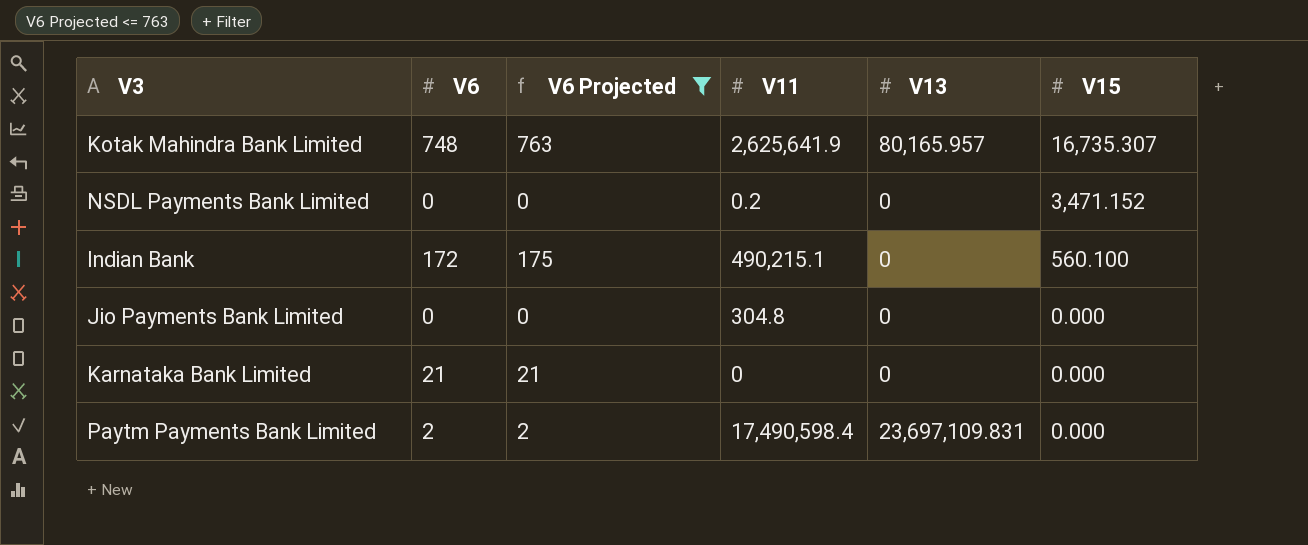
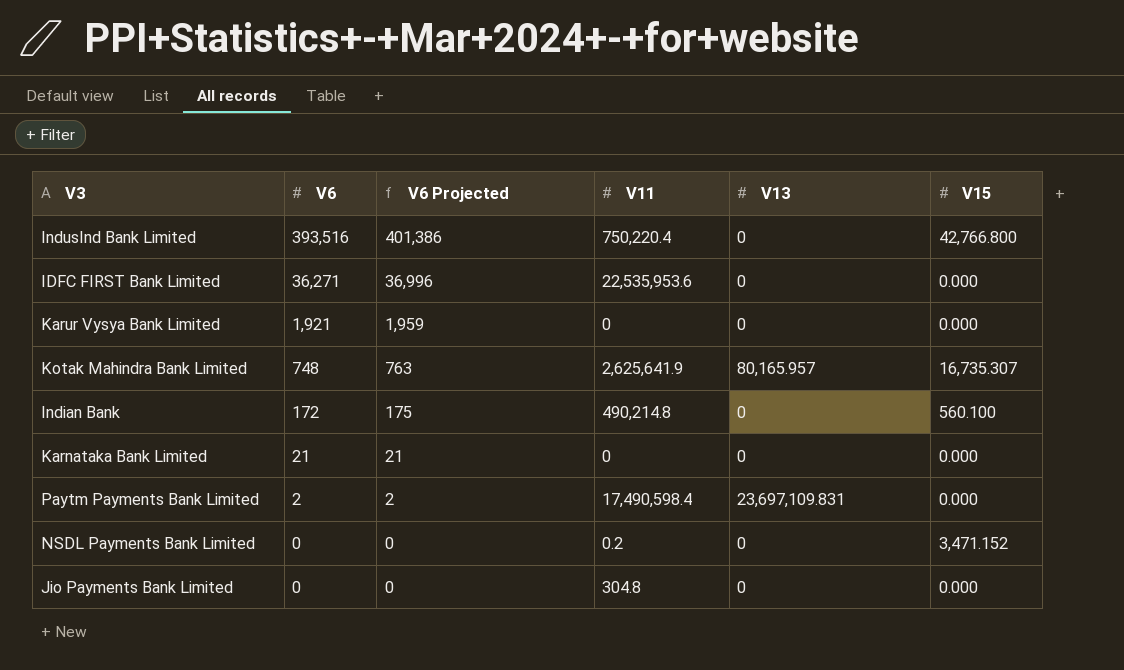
filter: V6 Projected <= 763 -> none
row order: V15 descending -> V6 descending
Indian Bank | V11: 490,215.1 -> 490,214.8

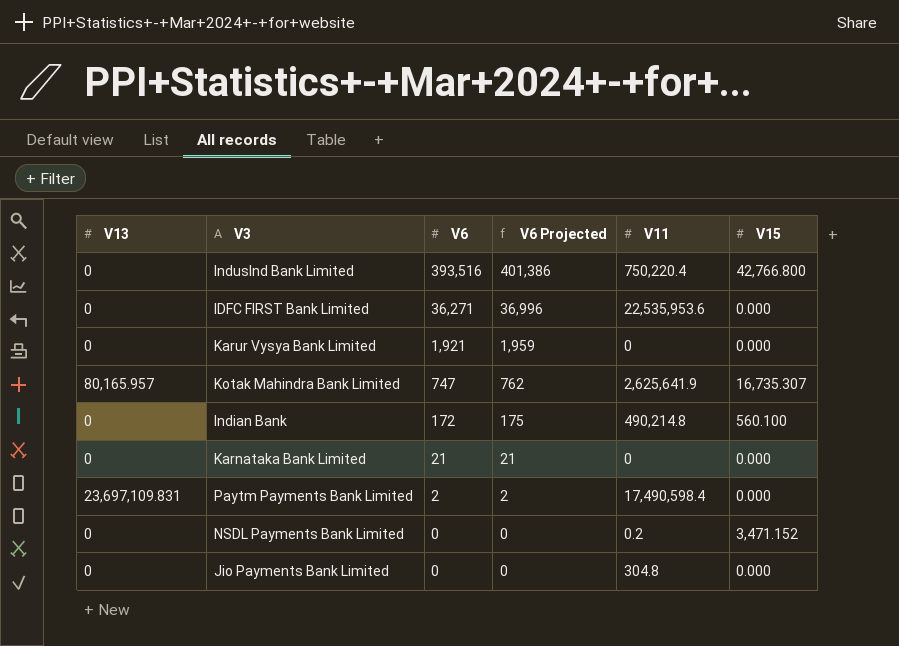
column V13 | position: 5 -> 1
Kotak Mahindra Bank Limited | V6: 748 -> 747
Kotak Mahindra Bank Limited | V6 Projected: 763 -> 762

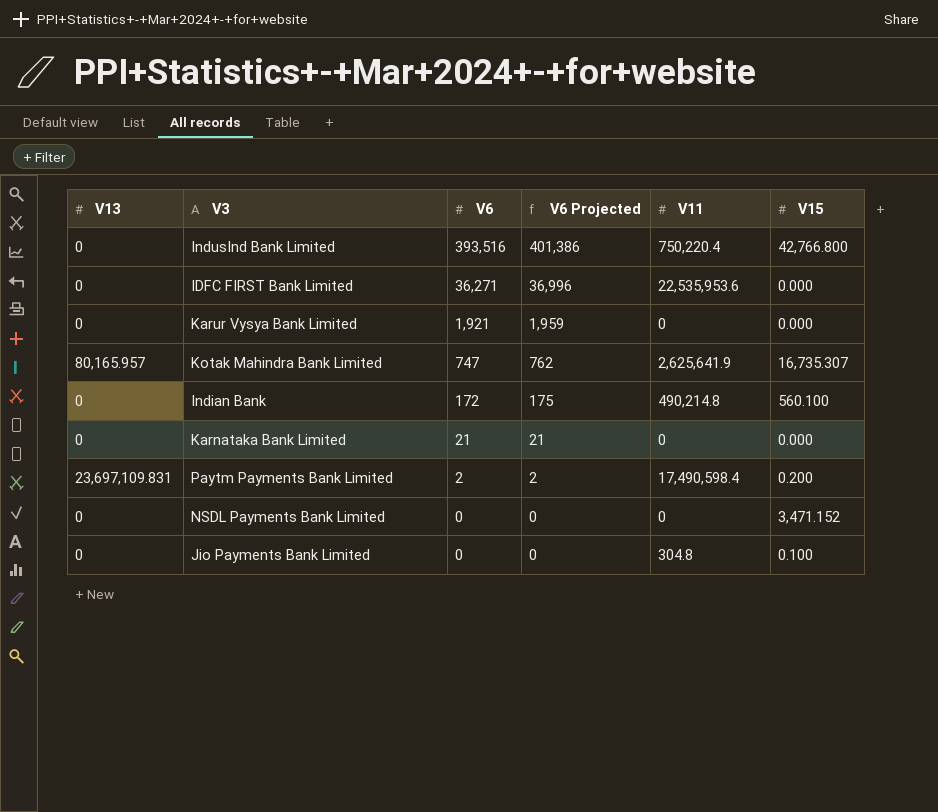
Paytm Payments Bank Limited | V15: 0.000 -> 0.200
NSDL Payments Bank Limited | V11: 0.2 -> 0
Jio Payments Bank Limited | V15: 0.000 -> 0.100

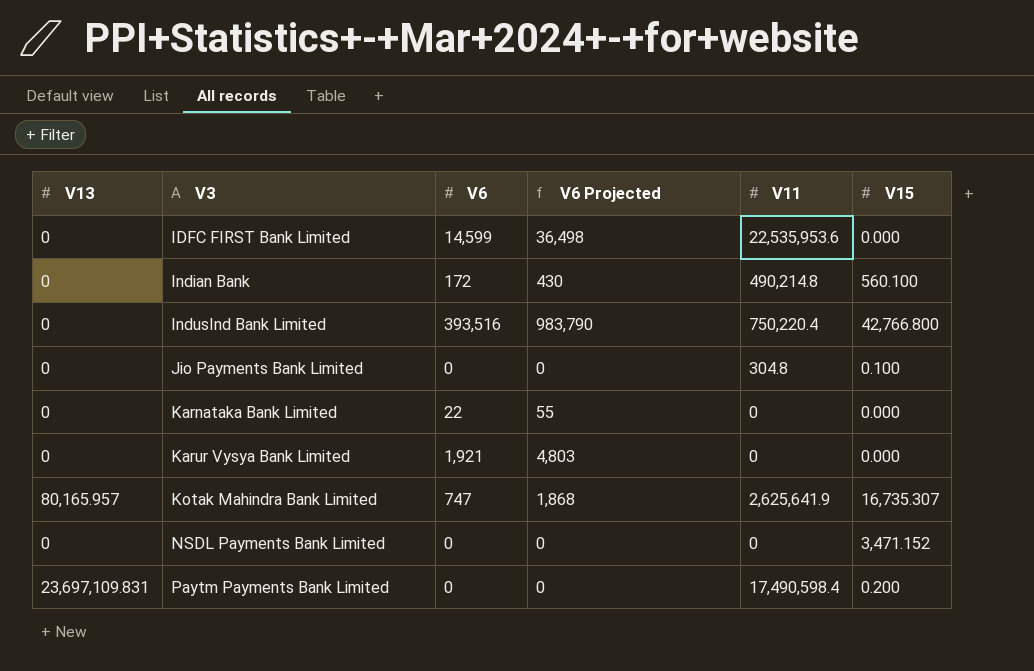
row order: V6 descending -> V3 ascending
column V6 Projected | formula: [V6] * 1.02 -> [V6] * 2.5
IDFC FIRST Bank Limited | V6: 36,271 -> 14,599
Karnataka Bank Limited | V6: 21 -> 22
Paytm Payments Bank Limited | V6: 2 -> 0

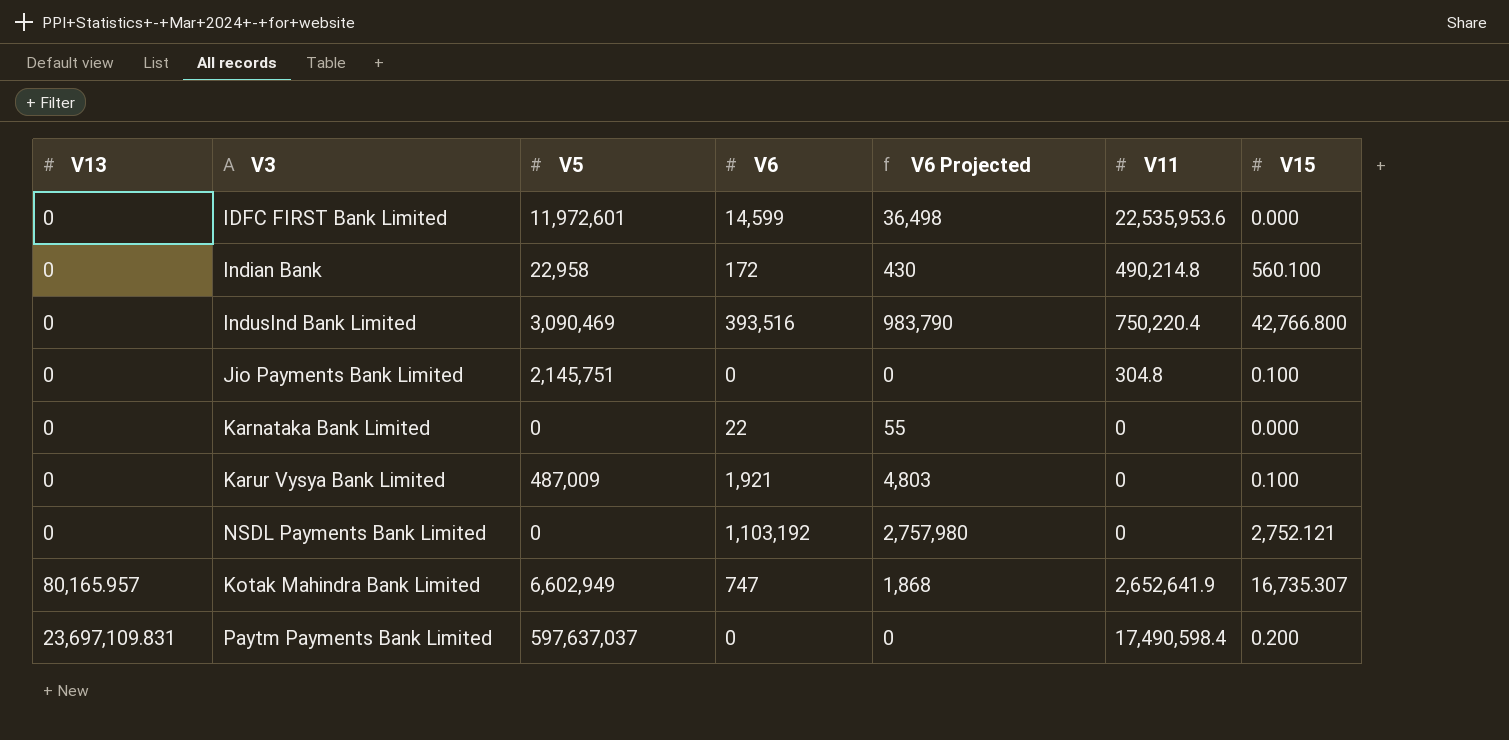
row order: V3 ascending -> V13 ascending
column V5 | position: none -> 3
Karur Vysya Bank Limited | V15: 0.000 -> 0.100
NSDL Payments Bank Limited | V6: 0 -> 1,103,192
NSDL Payments Bank Limited | V6 Projected: 0 -> 2,757,980
NSDL Payments Bank Limited | V15: 3,471.152 -> 2,752.121
Kotak Mahindra Bank Limited | V11: 2,625,641.9 -> 2,652,641.9

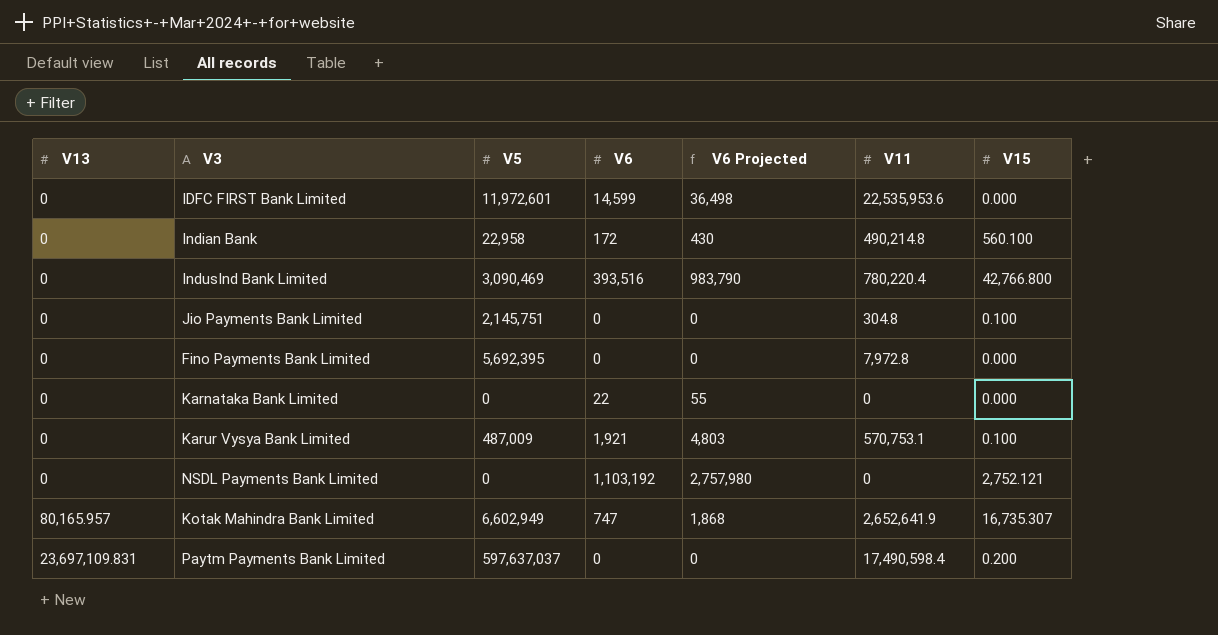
IndusInd Bank Limited | V11: 750,220.4 -> 780,220.4
row Fino Payments Bank Limited: none -> 0 | 5,692,395 | 0 | 0 | 7,972.8 | 0.000
Karur Vysya Bank Limited | V11: 0 -> 570,753.1

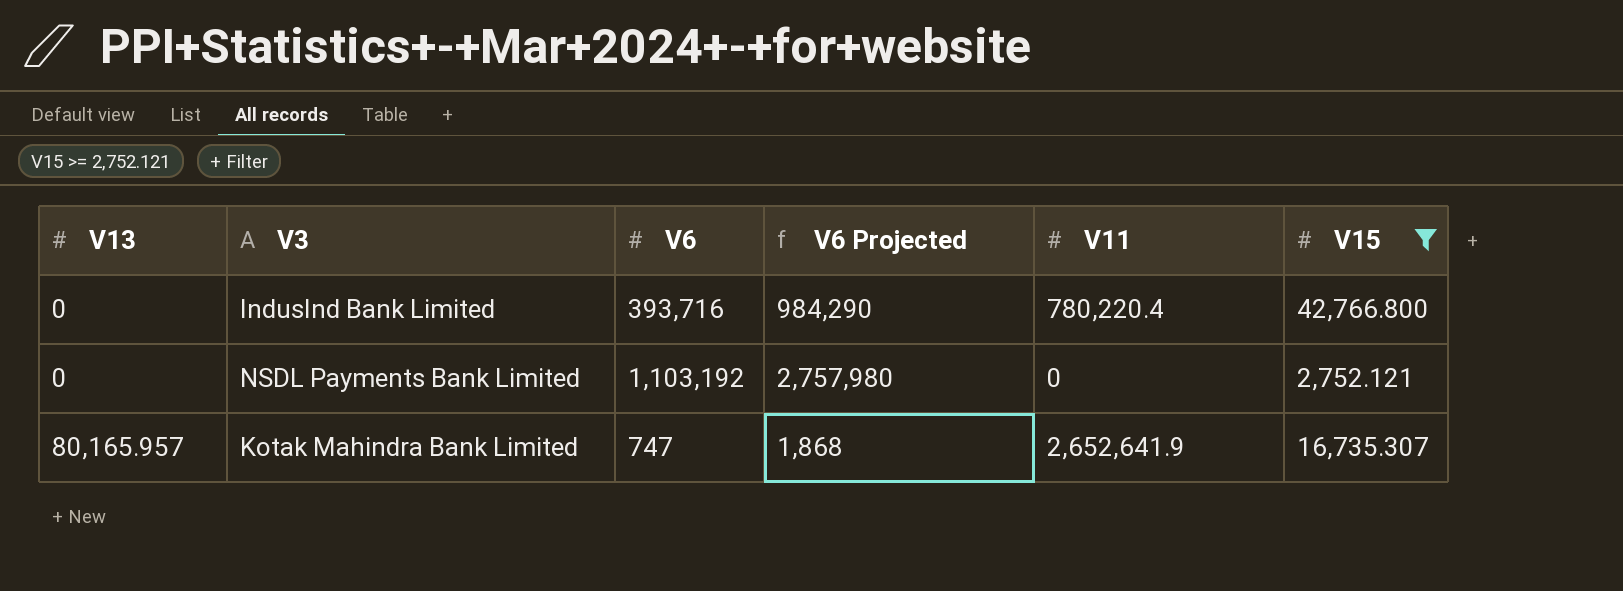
filter: none -> V15 >= 2,752.121
column V5 | position: 3 -> none
IndusInd Bank Limited | V6: 393,516 -> 393,716
IndusInd Bank Limited | V6 Projected: 983,790 -> 984,290

